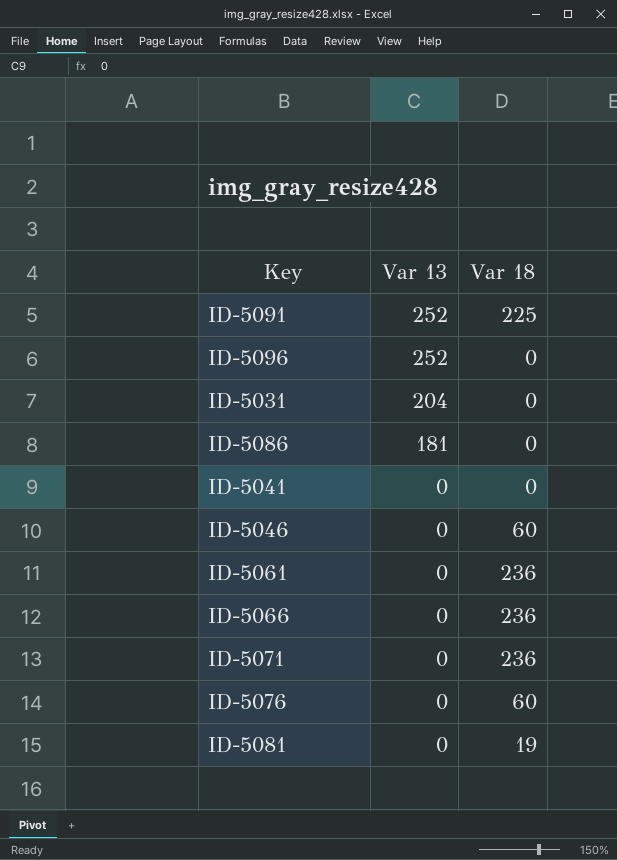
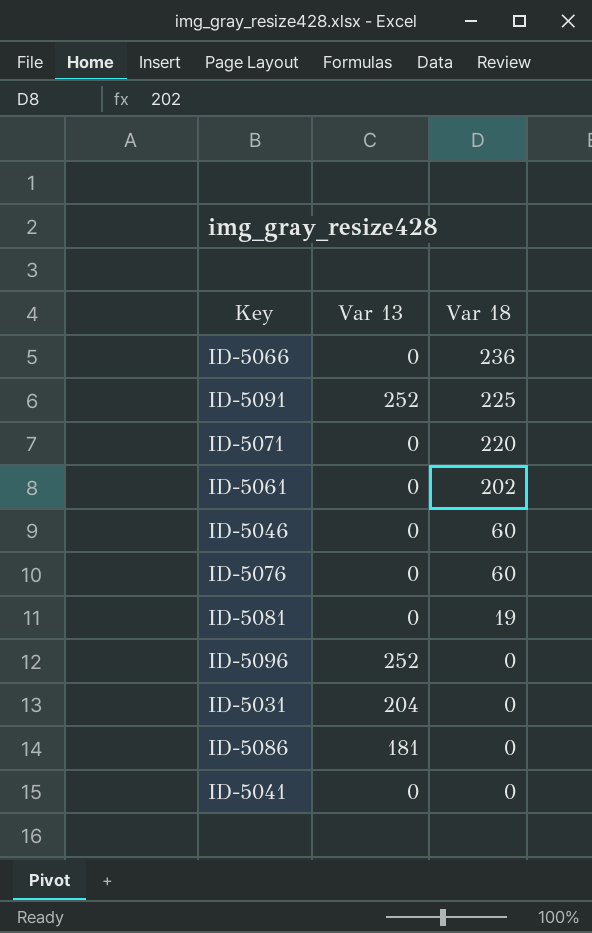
row order: Var 13 descending -> Var 18 descending
ID-5071 | Var 18: 236 -> 220
ID-5061 | Var 18: 236 -> 202

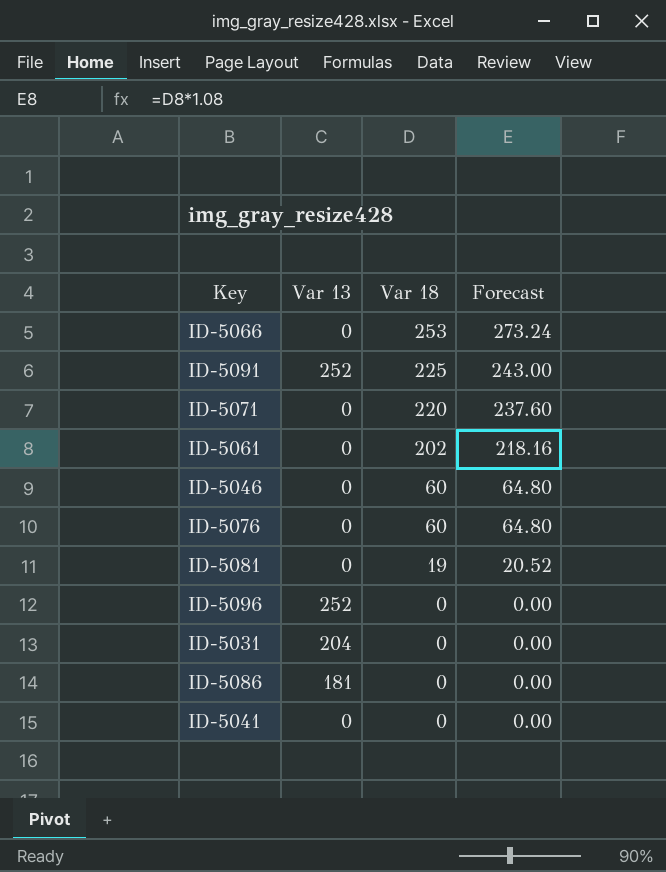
column Forecast | formula: none -> [Var 18] * 1.08
ID-5066 | Var 18: 236 -> 253

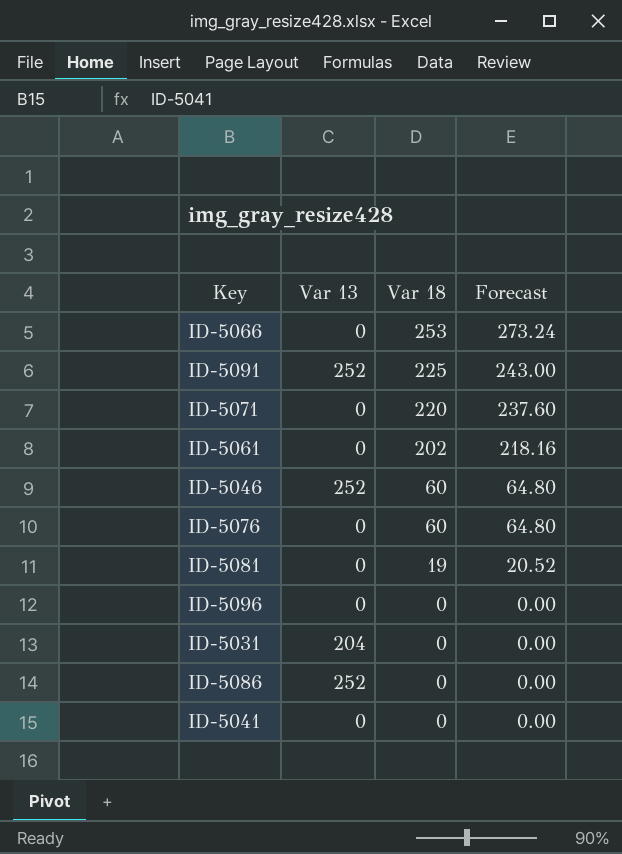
ID-5046 | Var 13: 0 -> 252
ID-5096 | Var 13: 252 -> 0
ID-5086 | Var 13: 181 -> 252

